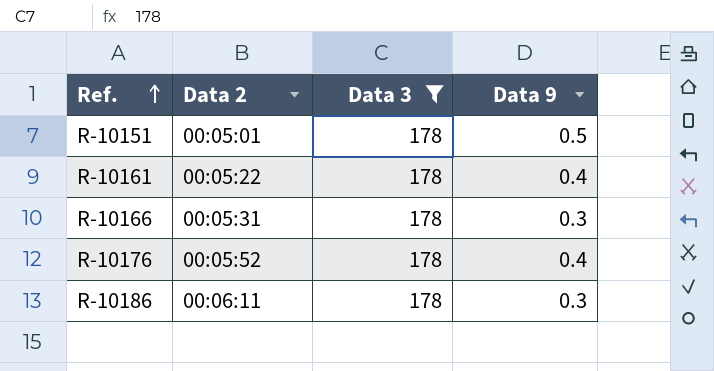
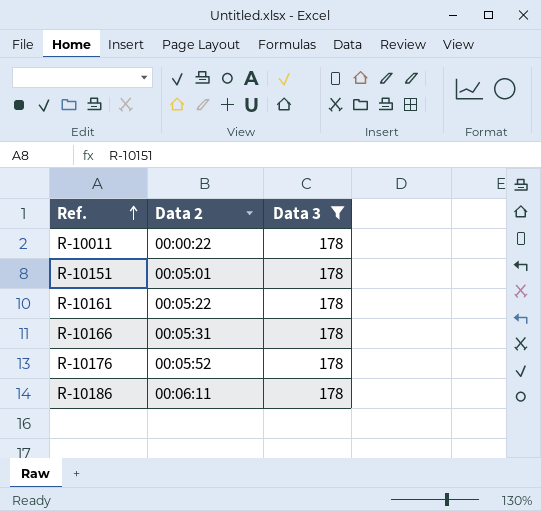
column Data 9 | position: 4 -> none
row R-10011: none -> 00:00:22 | 178

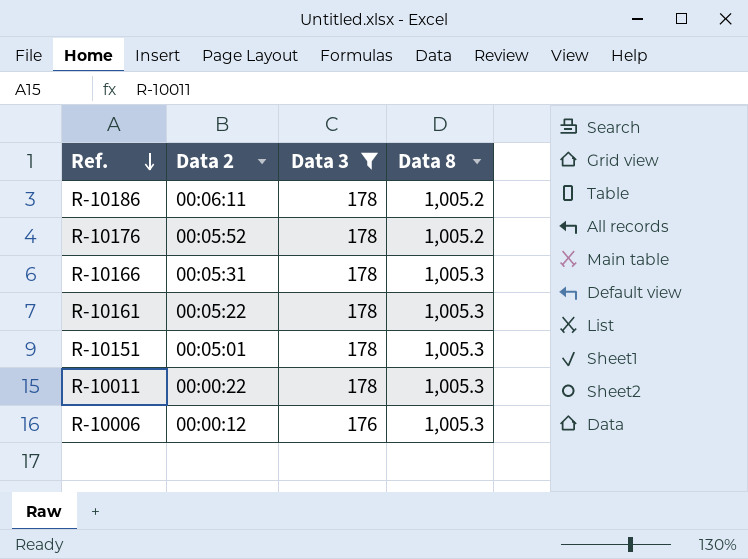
row order: Ref. ascending -> Ref. descending
column Data 8 | position: none -> 4
row R-10006: none -> 00:00:12 | 176 | 1,005.3

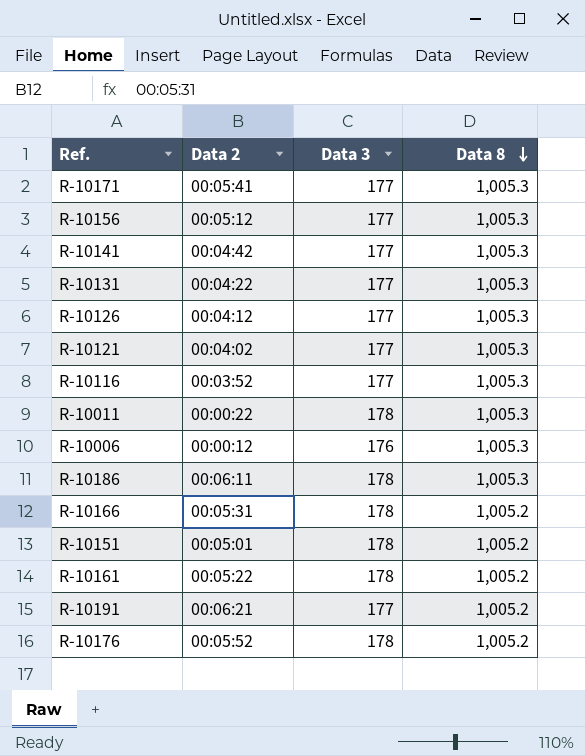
filter: Data 3 != 177 -> none
row order: Ref. descending -> Data 8 descending
R-10186 | Data 8: 1,005.2 -> 1,005.3
R-10166 | Data 8: 1,005.3 -> 1,005.2
R-10151 | Data 8: 1,005.3 -> 1,005.2
R-10161 | Data 8: 1,005.3 -> 1,005.2

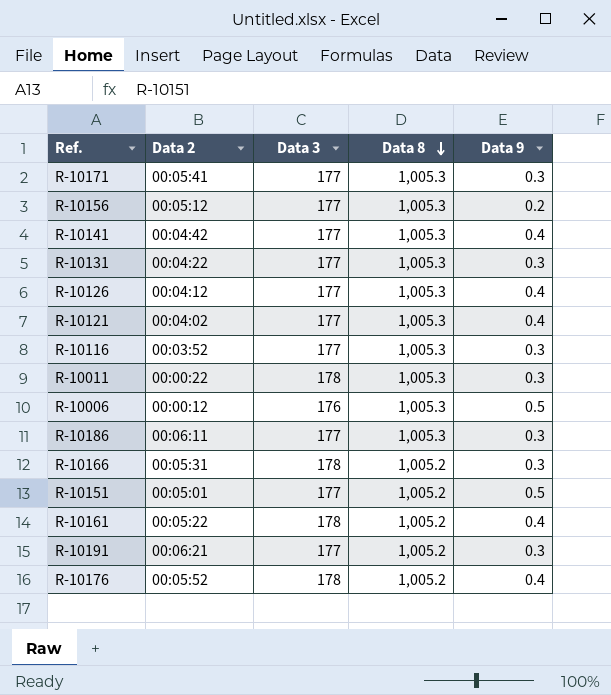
column Data 9 | position: none -> 5
R-10186 | Data 3: 178 -> 177
R-10151 | Data 3: 178 -> 177

